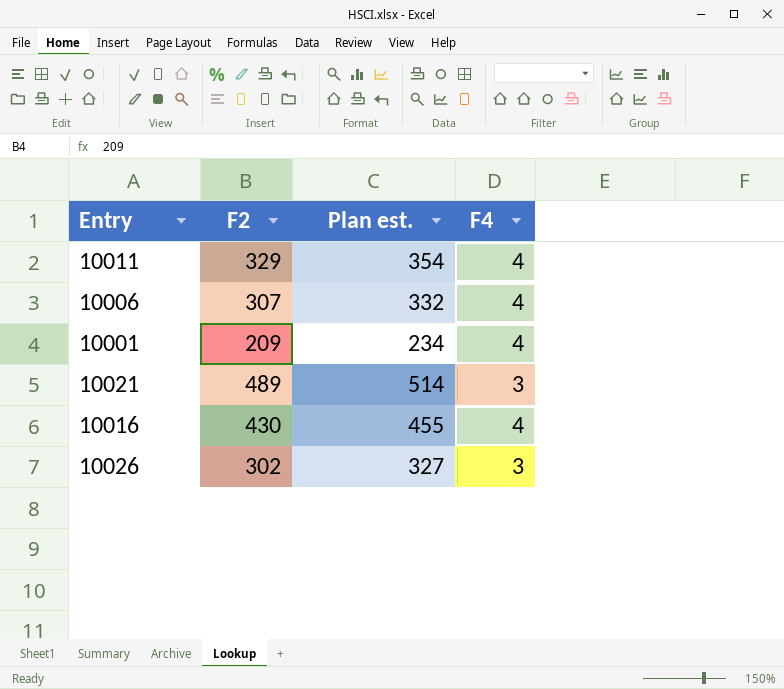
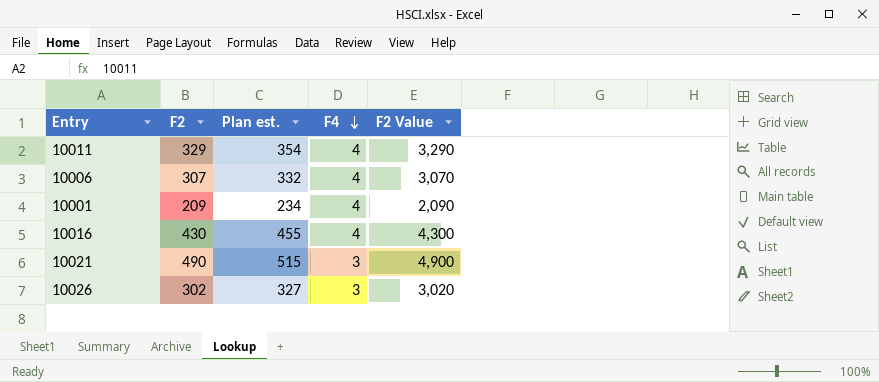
row order: none -> F4 descending
column F2 Value | formula: none -> [F2] * 10
10021 | F2: 489 -> 490
10021 | Plan est.: 514 -> 515

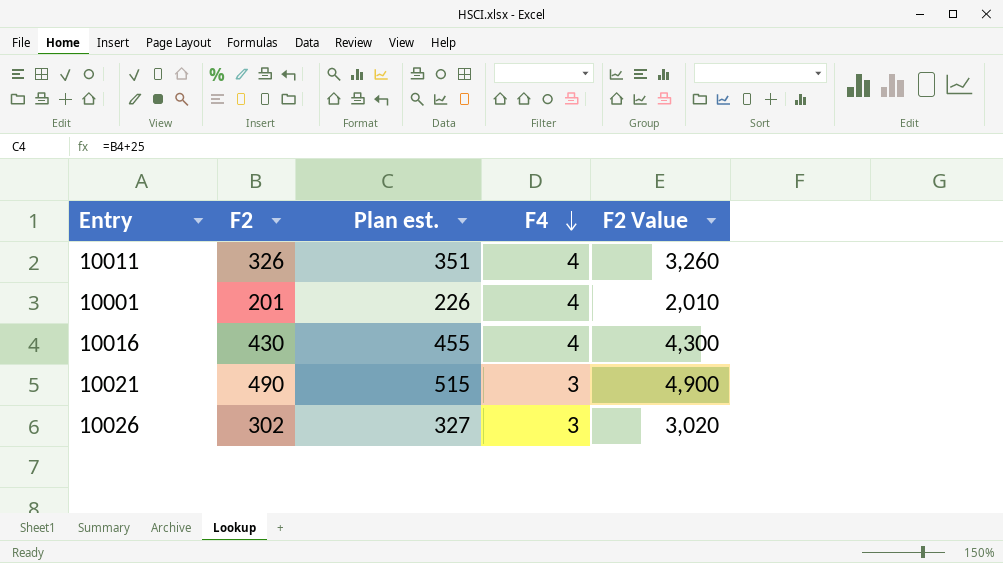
row 10006: 307 | 332 | 4 | 3,070 -> none
10011 | F2: 329 -> 326
10011 | Plan est.: 354 -> 351
10011 | F2 Value: 3,290 -> 3,260
10001 | F2: 209 -> 201
10001 | Plan est.: 234 -> 226
10001 | F2 Value: 2,090 -> 2,010

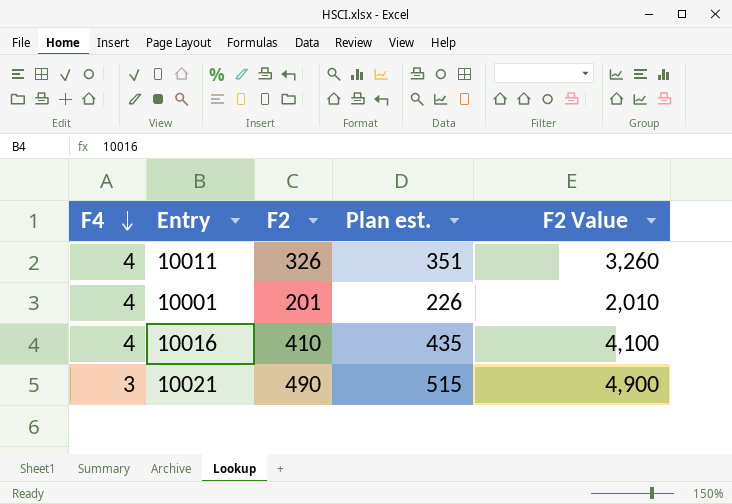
column F4 | position: 4 -> 1
row 10026: 302 | 327 | 3 | 3,020 -> none
10016 | F2: 430 -> 410
10016 | Plan est.: 455 -> 435
10016 | F2 Value: 4,300 -> 4,100

